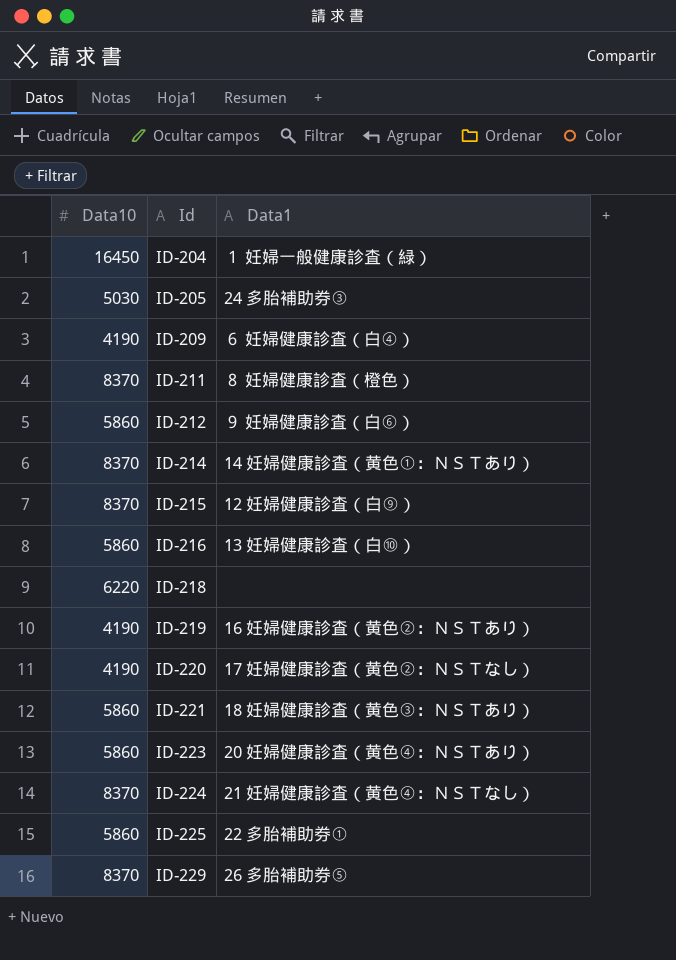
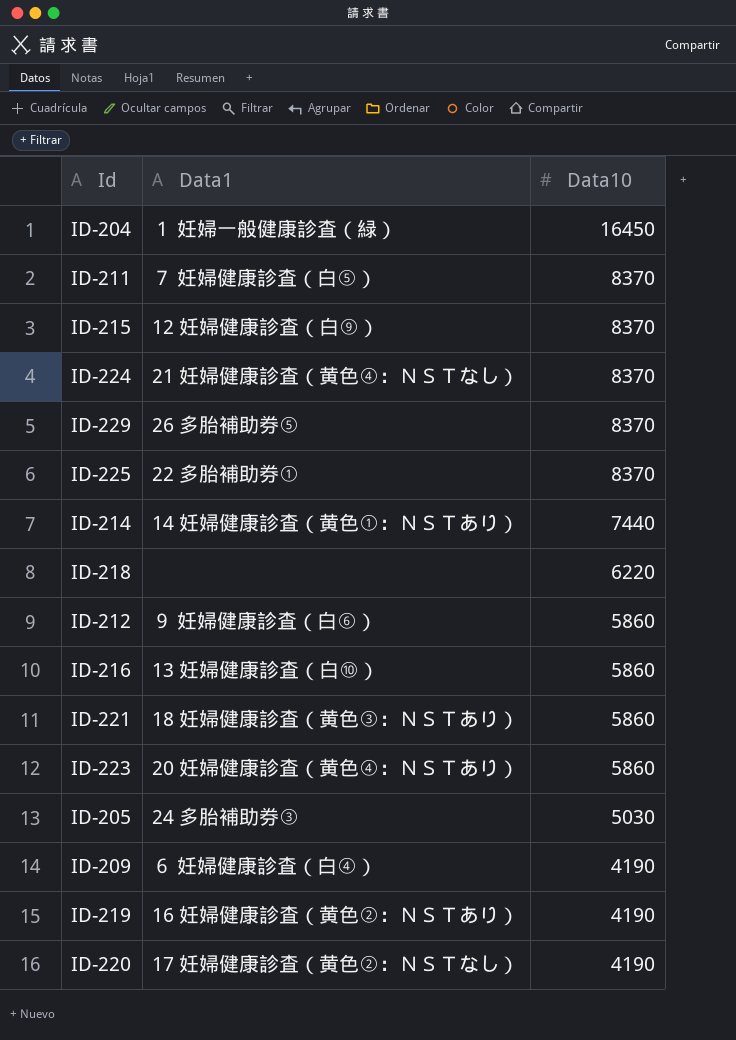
row order: Id ascending -> Data10 descending
column Data10 | position: 1 -> 3
ID-211 | Data1: ８ 妊婦健康診査（橙色） -> ７ 妊婦健康診査（白⑤）
ID-225 | Data10: 5860 -> 8370
ID-214 | Data10: 8370 -> 7440

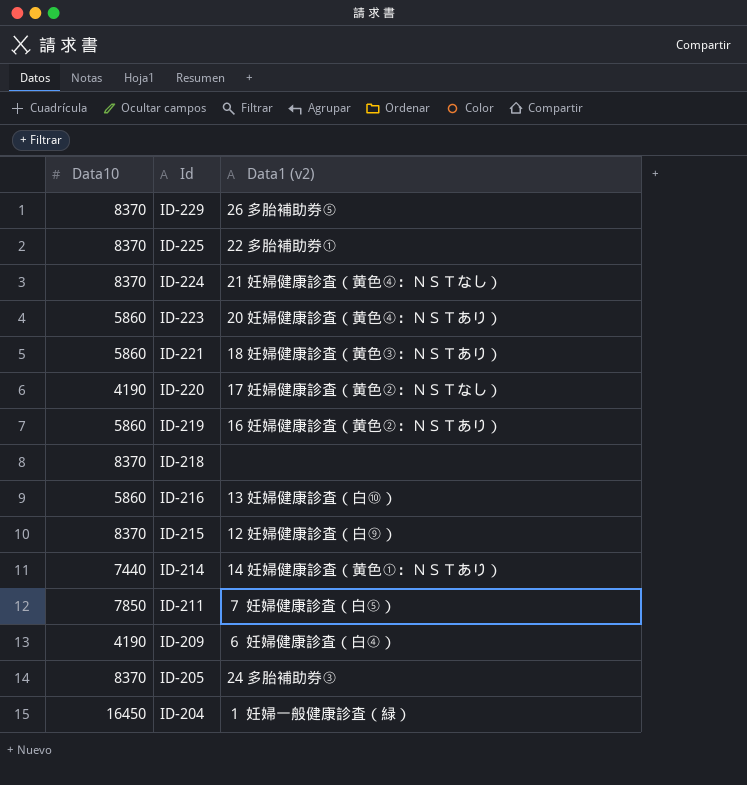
row order: Data10 descending -> Id descending
column Data10 | position: 3 -> 1
column name: Data1 -> Data1 (v2)
row ID-212: ９ 妊婦健康診査（白⑥） | 5860 -> none
ID-219 | Data10: 4190 -> 5860
ID-218 | Data10: 6220 -> 8370
ID-211 | Data10: 8370 -> 7850
ID-205 | Data10: 5030 -> 8370

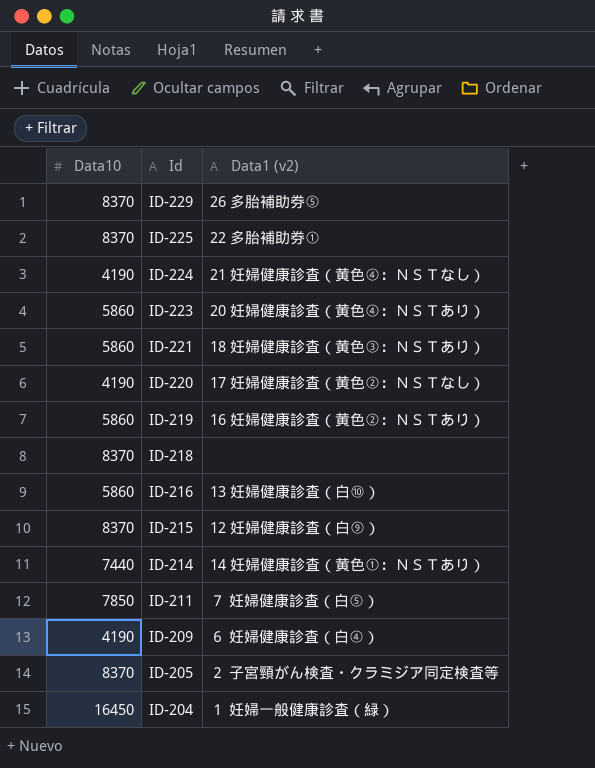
ID-224 | Data10: 8370 -> 4190
ID-205 | Data1 (v2): 24 多胎補助券③ -> ２ 子宮頸がん検査・クラミジア同定検査等

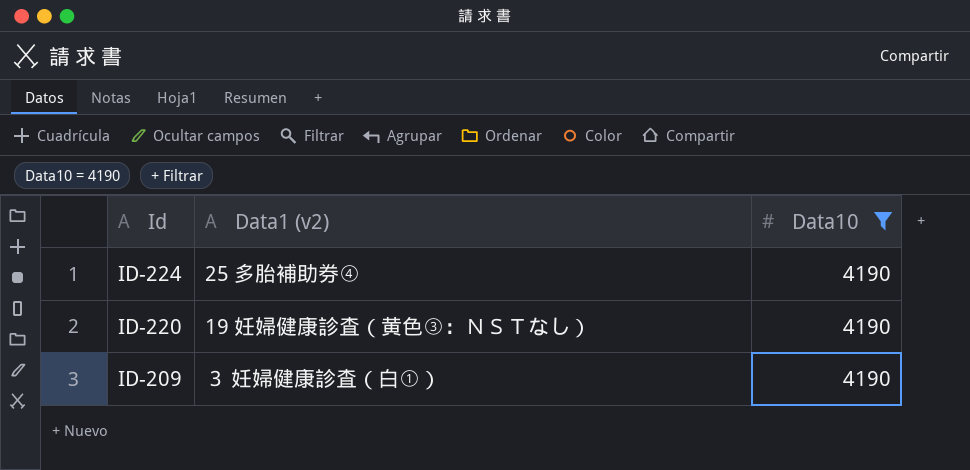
filter: none -> Data10 = 4190
column Data10 | position: 1 -> 3
ID-224 | Data1 (v2): 21 妊婦健康診査（黄色④：ＮＳＴなし） -> 25 多胎補助券④
ID-220 | Data1 (v2): 17 妊婦健康診査（黄色②：ＮＳＴなし） -> 19 妊婦健康診査（黄色③：ＮＳＴなし）
ID-209 | Data1 (v2): ６ 妊婦健康診査（白④） -> ３ 妊婦健康診査（白①）

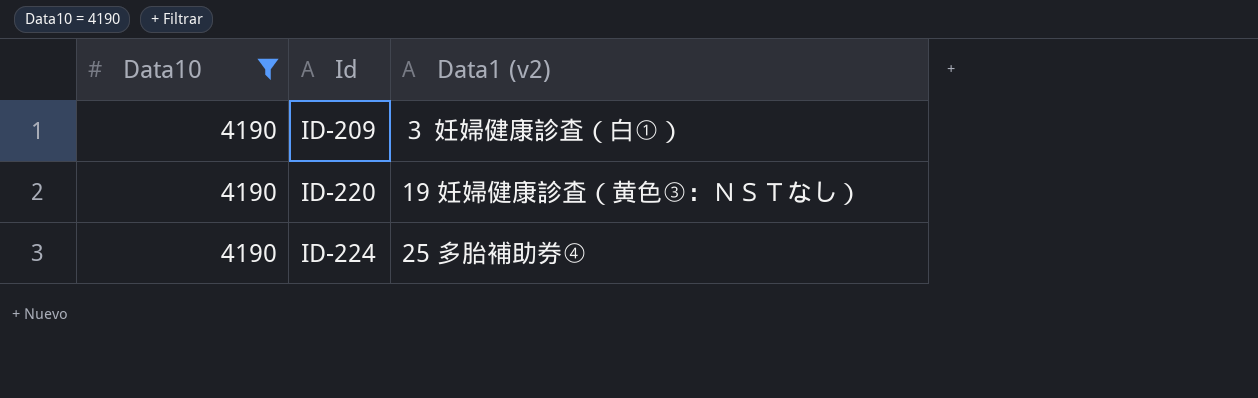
row order: Id descending -> Id ascending
column Data10 | position: 3 -> 1

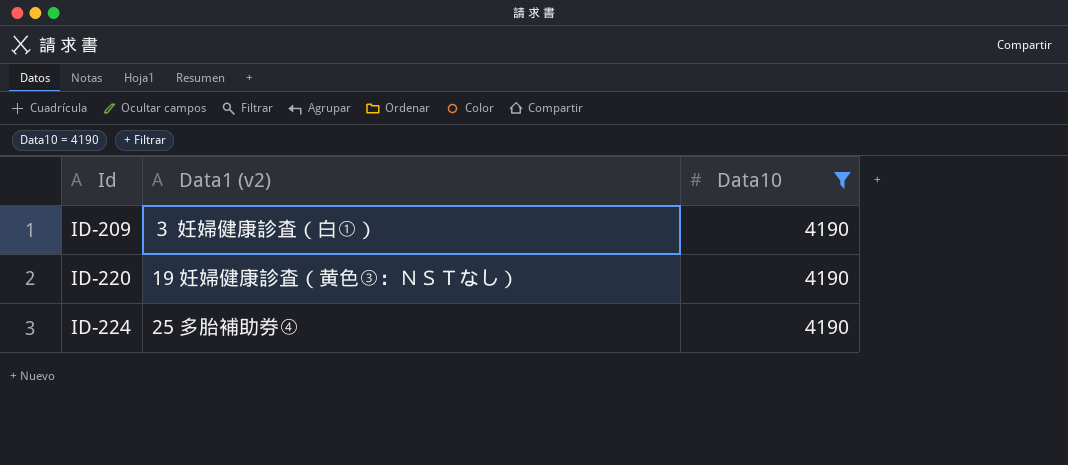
column Data10 | position: 1 -> 3

